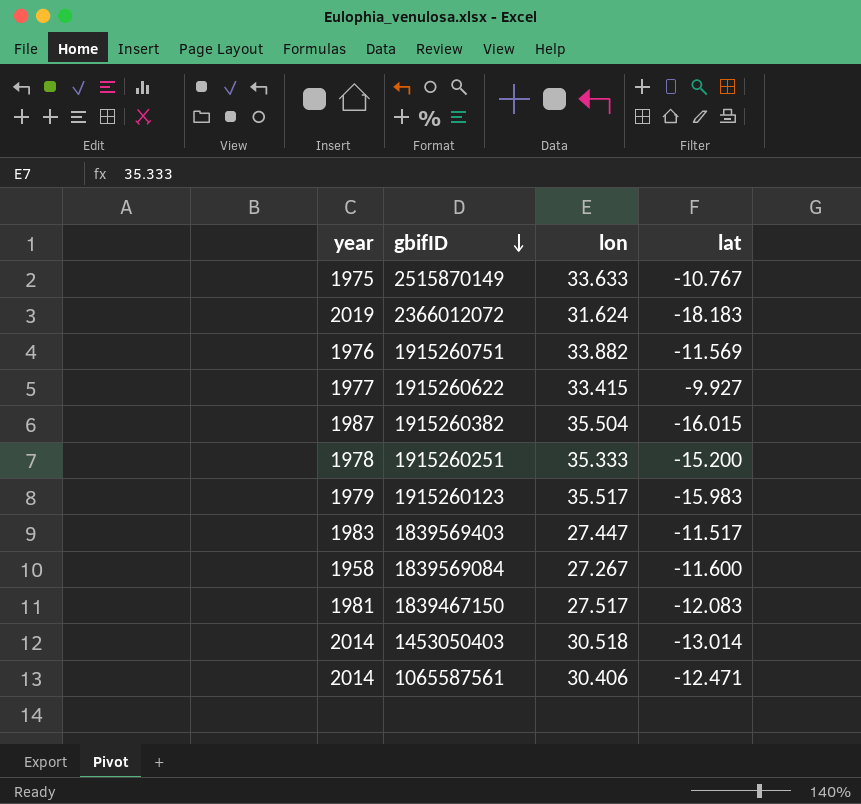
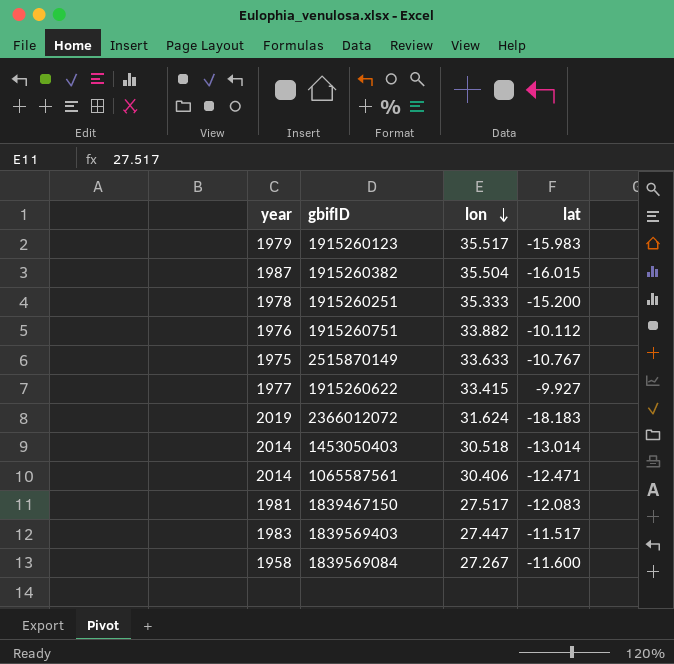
row order: gbifID descending -> lon descending
1915260751 | lat: -11.569 -> -10.112

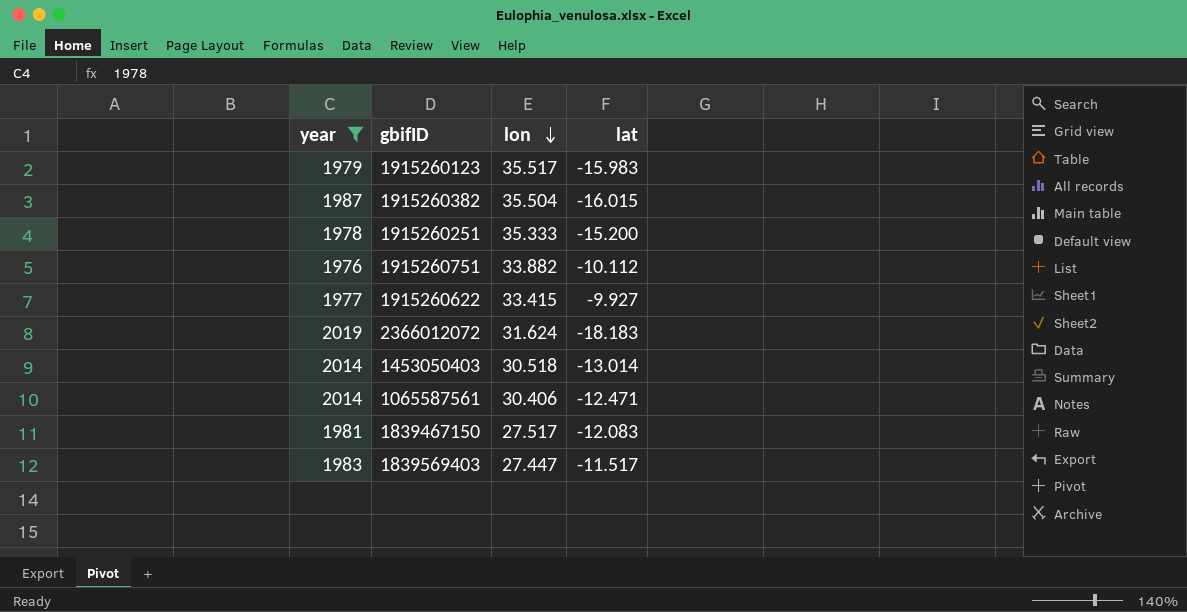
filter: none -> year >= 1976

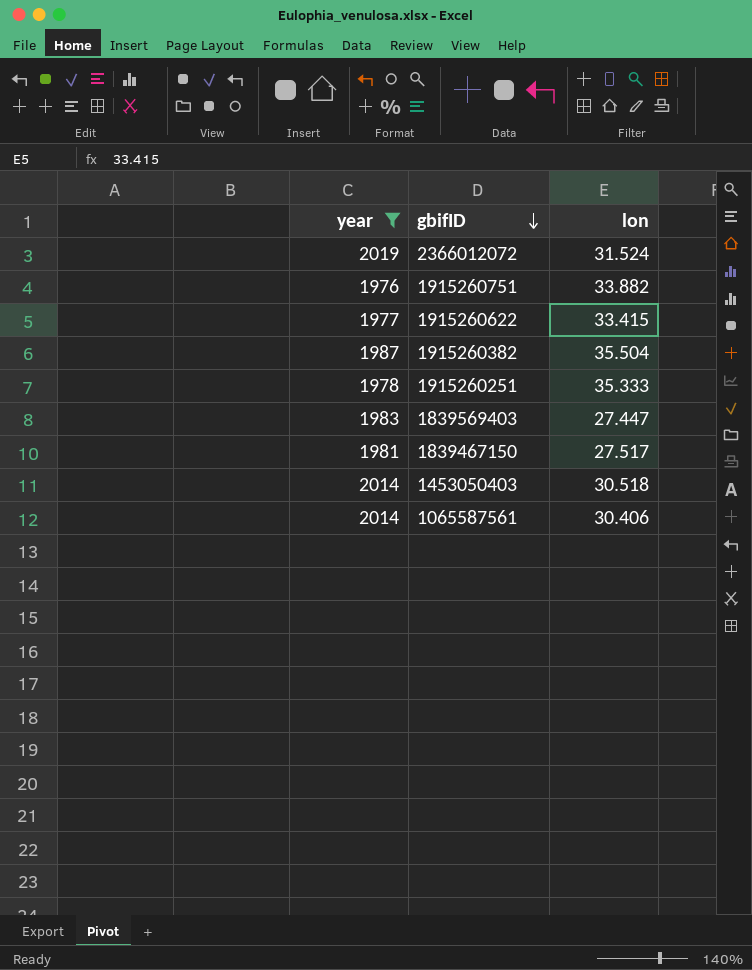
row order: lon descending -> gbifID descending
column lat | position: 4 -> none
row 1915260123: 1979 | 35.517 | -15.983 -> none
2366012072 | lon: 31.624 -> 31.524

